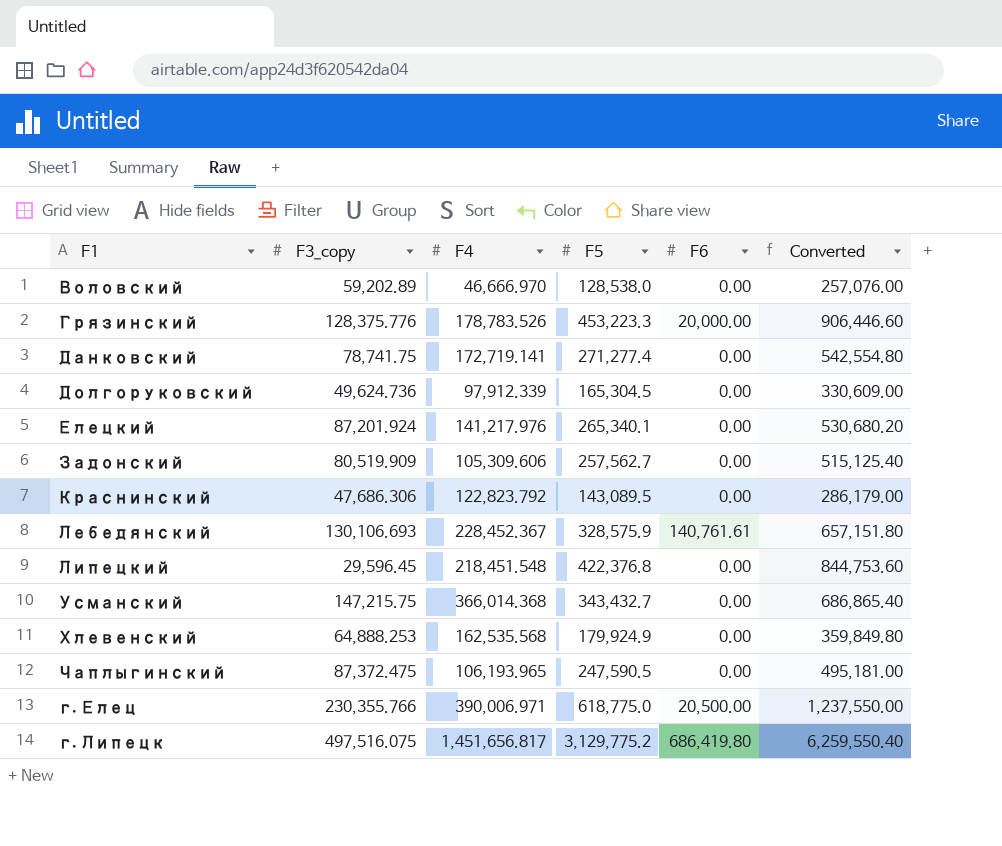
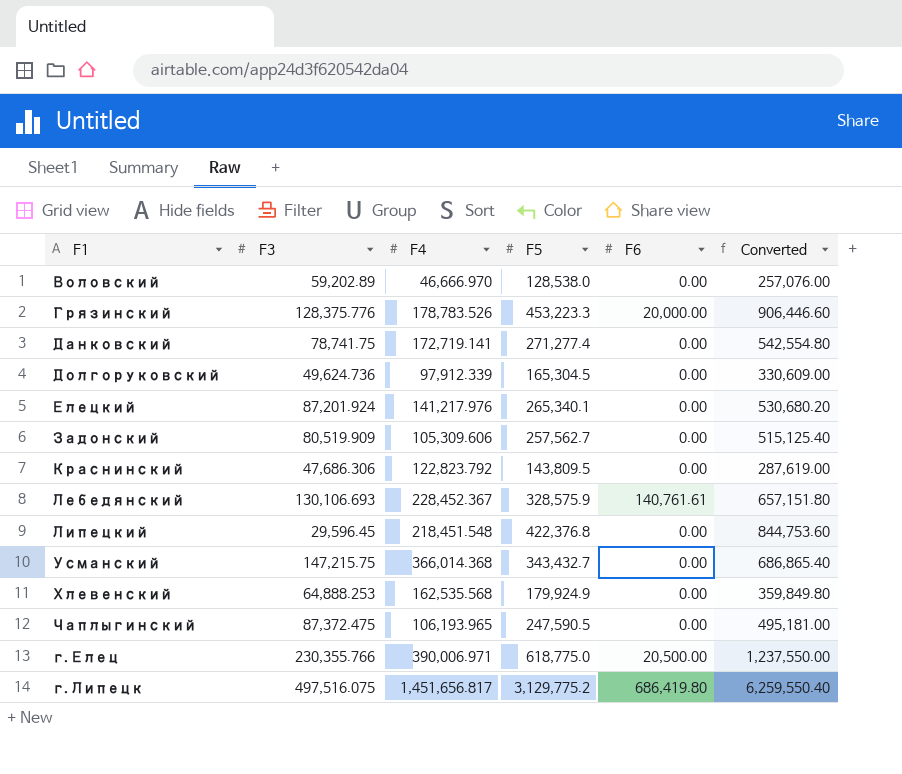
column name: F3_copy -> F3
Краснинский | F5: 143,089.5 -> 143,809.5
Краснинский | Converted: 286,179.00 -> 287,619.00

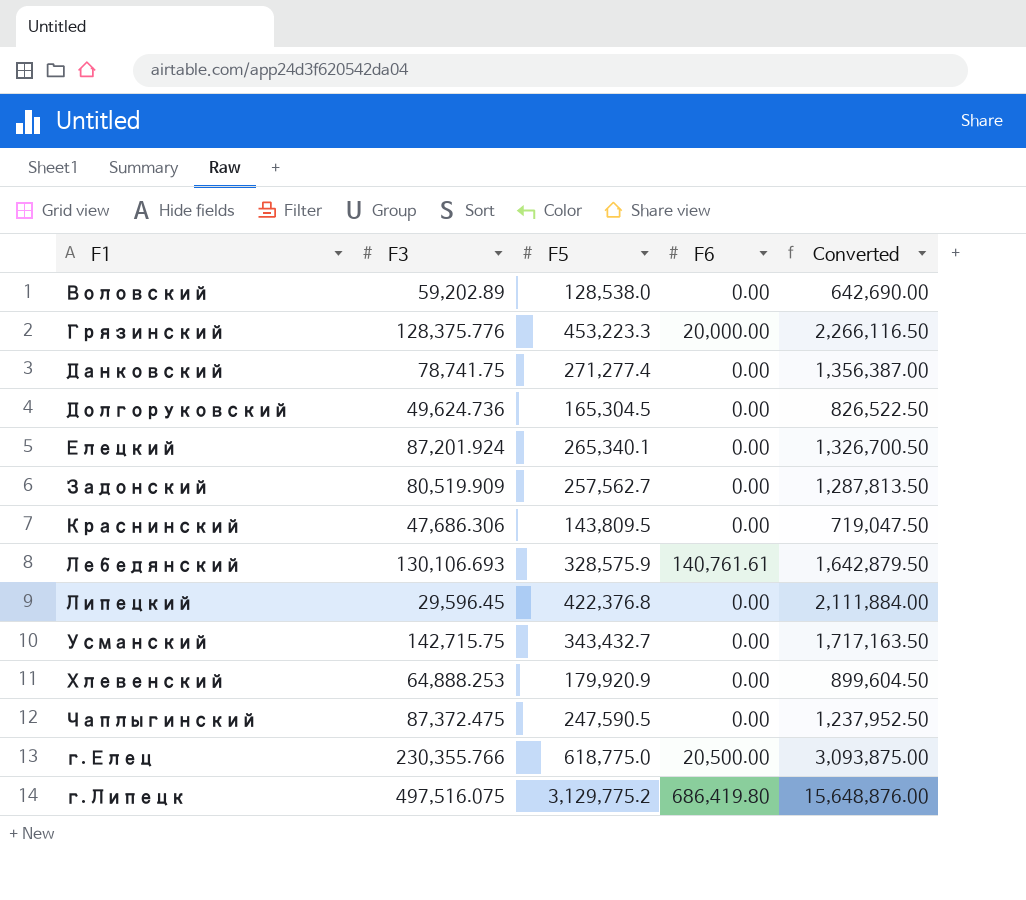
column F4 | position: 3 -> none
column Converted | formula: [F5] * 2 -> [F5] * 5
Усманский | F3: 147,215.75 -> 142,715.75
Хлевенский | F5: 179,924.9 -> 179,920.9

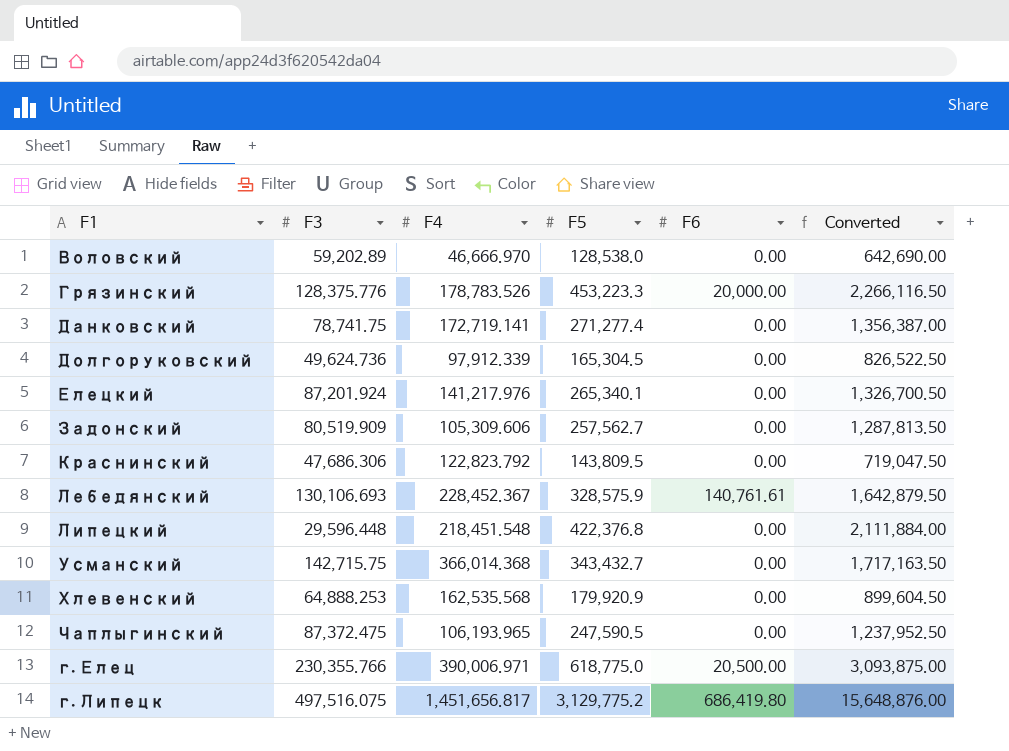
column F4 | position: none -> 3
Липецкий | F3: 29,596.45 -> 29,596.448

